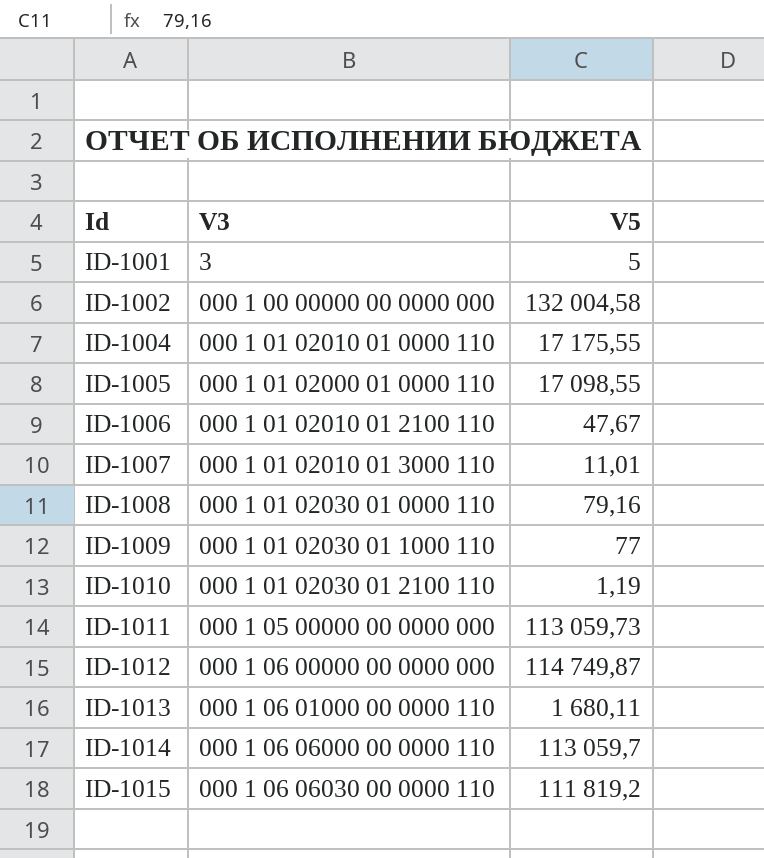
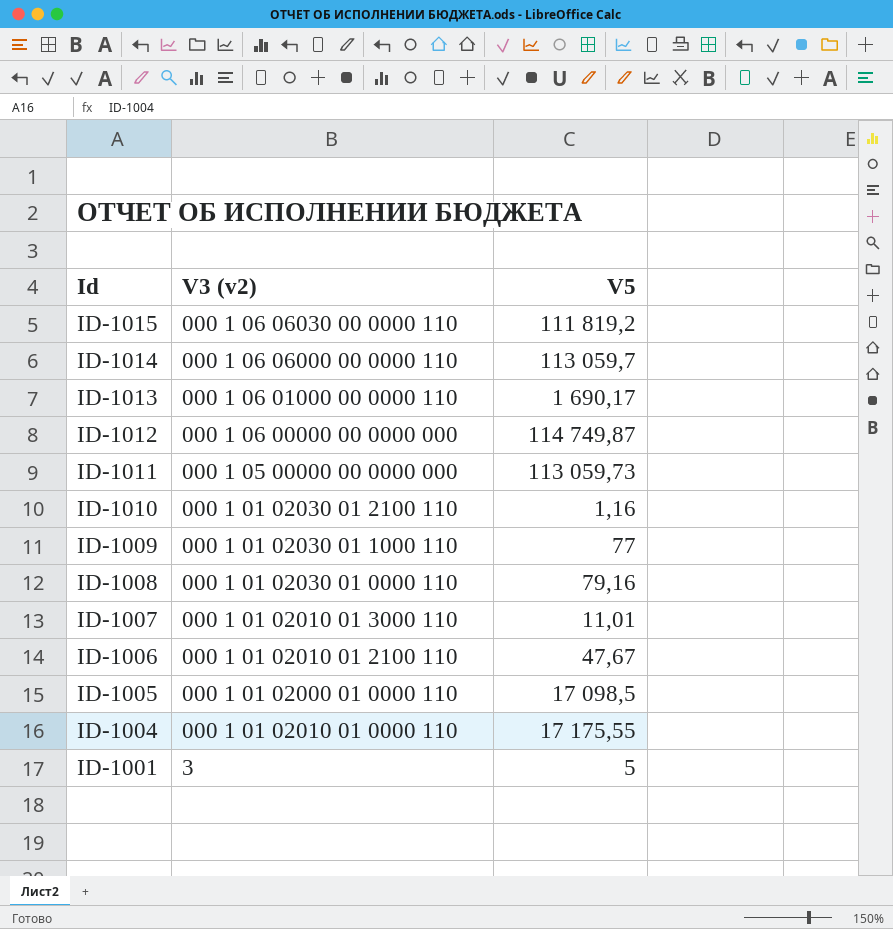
row order: Id ascending -> Id descending
column name: V3 -> V3 (v2)
row ID-1002: 000 1 00 00000 00 0000 000 | 132 004,58 -> none
ID-1013 | V5: 1 680,11 -> 1 690,17
ID-1010 | V5: 1,19 -> 1,16
ID-1005 | V5: 17 098,55 -> 17 098,5

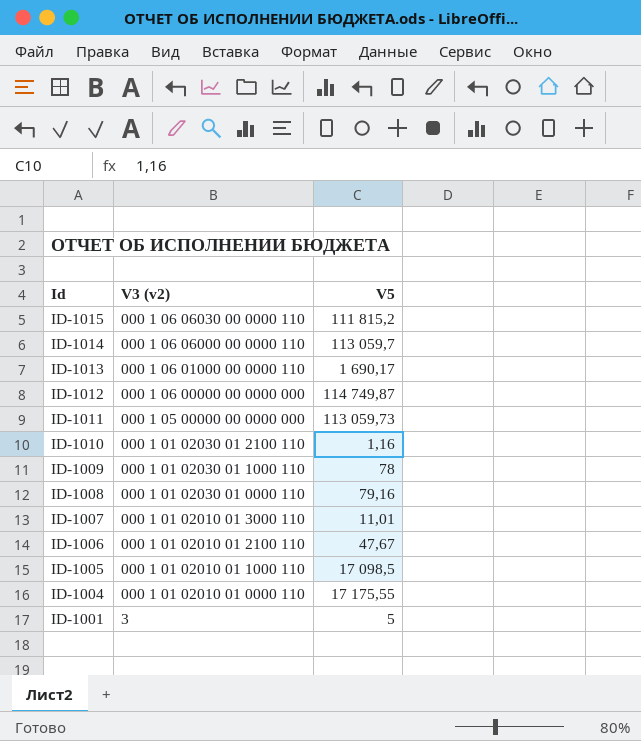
ID-1015 | V5: 111 819,2 -> 111 815,2
ID-1009 | V5: 77 -> 78
ID-1005 | V3 (v2): 000 1 01 02000 01 0000 110 -> 000 1 01 02010 01 1000 110

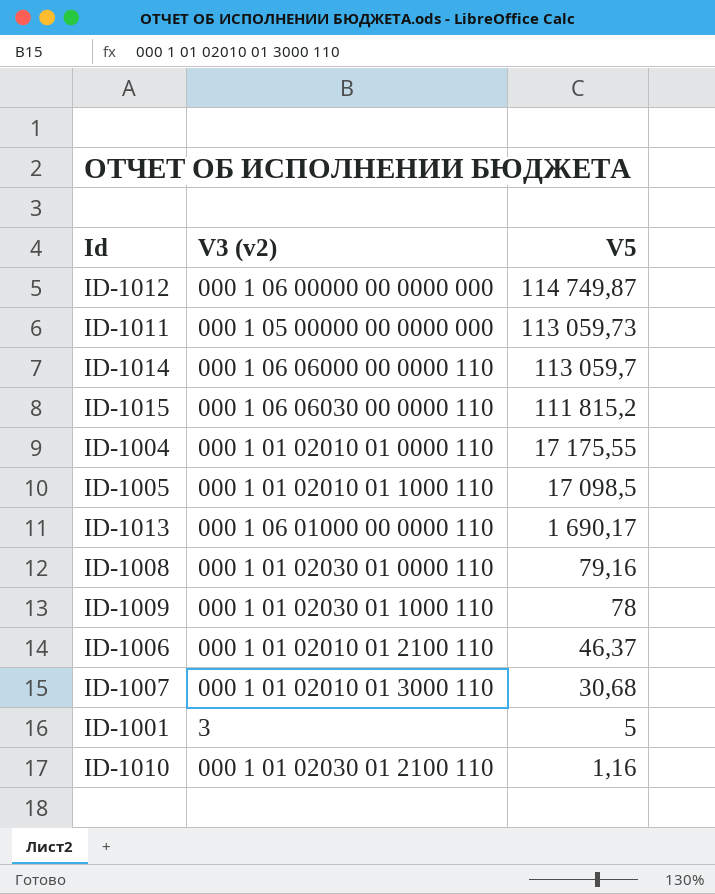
row order: Id descending -> V5 descending
ID-1006 | V5: 47,67 -> 46,37
ID-1007 | V5: 11,01 -> 30,68

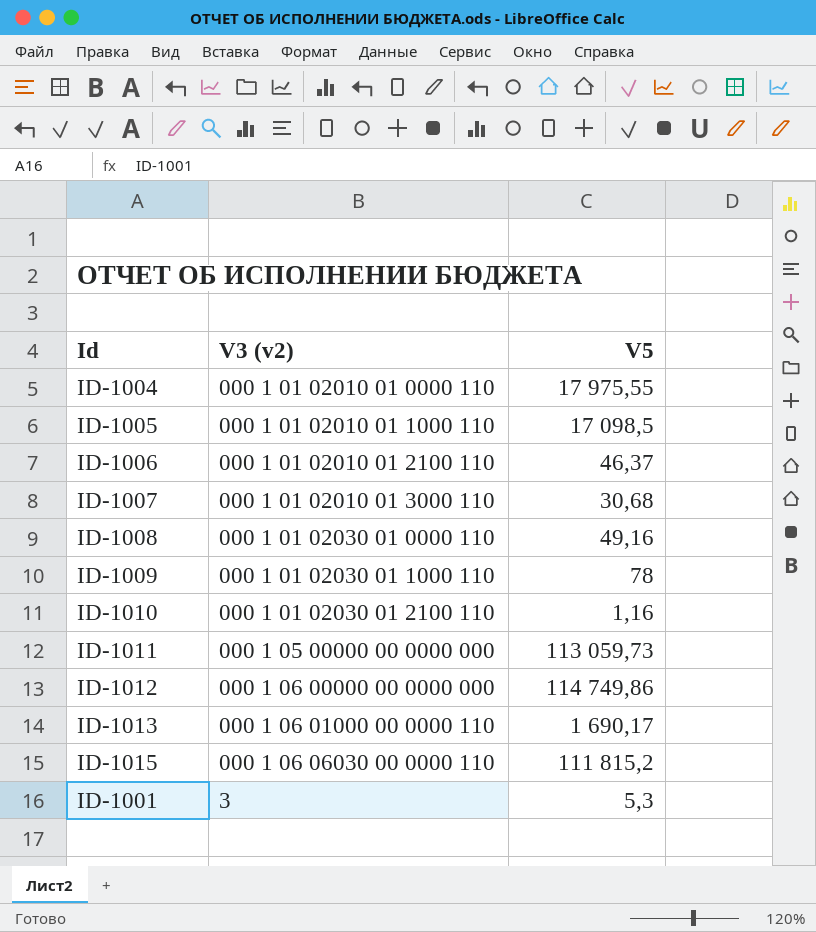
row order: V5 descending -> V3 (v2) ascending
row ID-1014: 000 1 06 06000 00 0000 110 | 113 059,7 -> none
ID-1004 | V5: 17 175,55 -> 17 975,55
ID-1008 | V5: 79,16 -> 49,16
ID-1012 | V5: 114 749,87 -> 114 749,86
ID-1001 | V5: 5 -> 5,3

